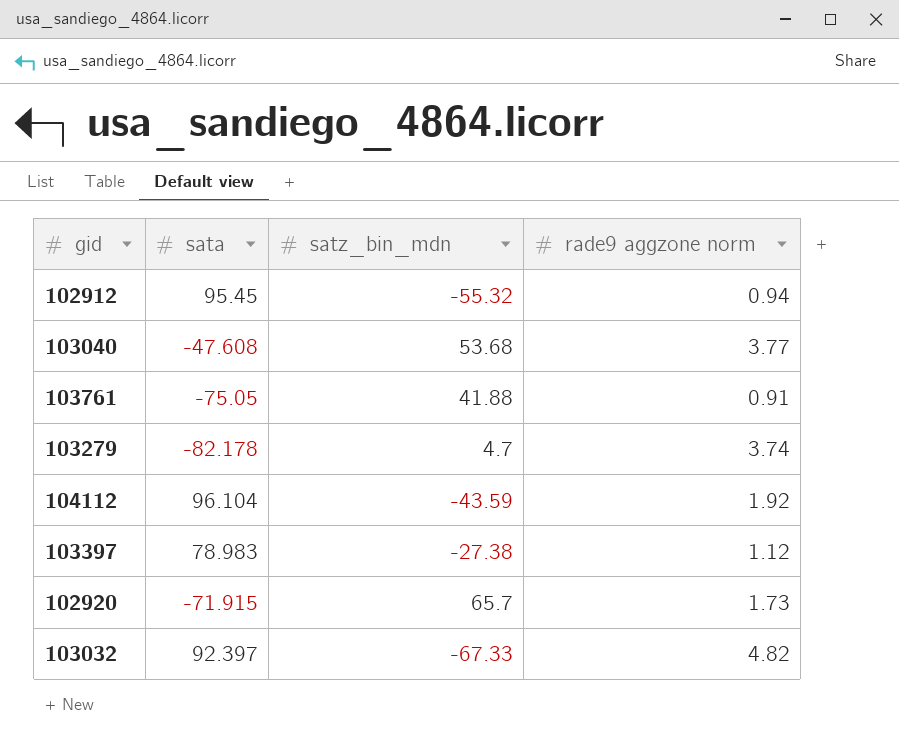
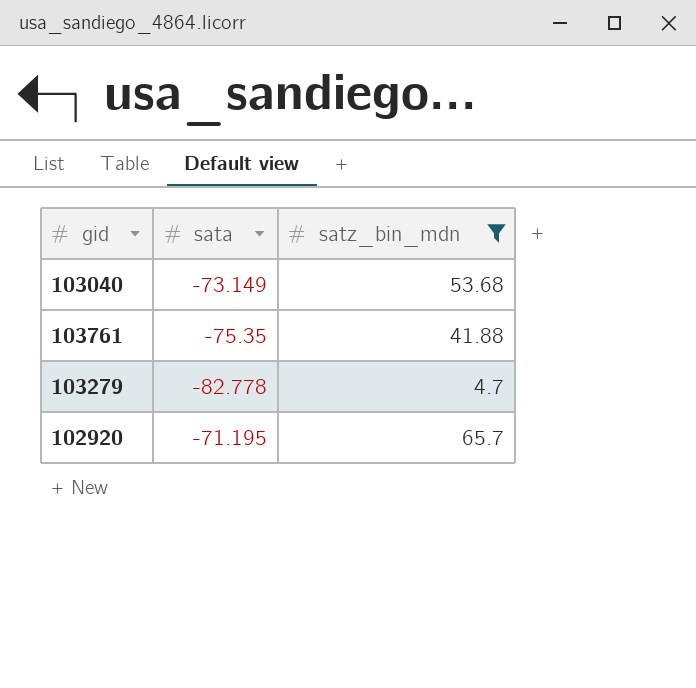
filter: none -> satz_bin_mdn >= 4.7
column rade9 aggzone norm | position: 4 -> none
103040 | sata: -47.608 -> -73.149
103761 | sata: -75.05 -> -75.35
103279 | sata: -82.178 -> -82.778
102920 | sata: -71.915 -> -71.195

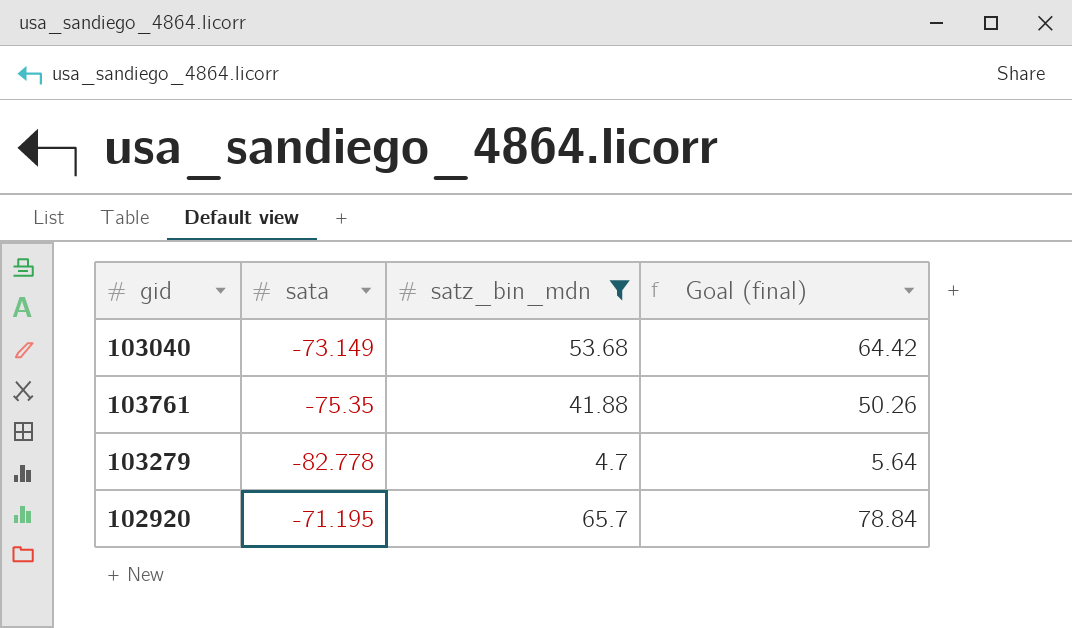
column Goal (final) | formula: none -> [satz_bin_mdn] * 1.2

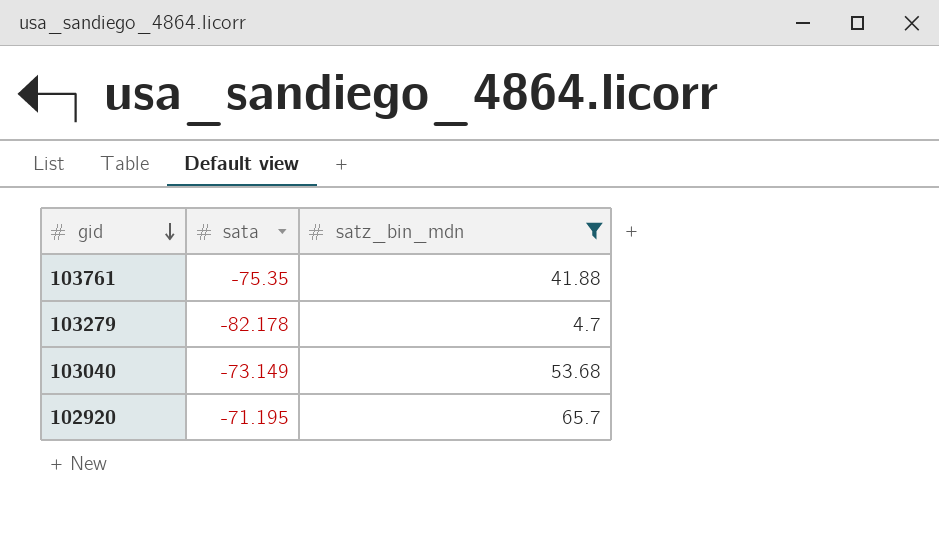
row order: none -> gid descending
column Goal (final) | formula: [satz_bin_mdn] * 1.2 -> none
103279 | sata: -82.778 -> -82.178

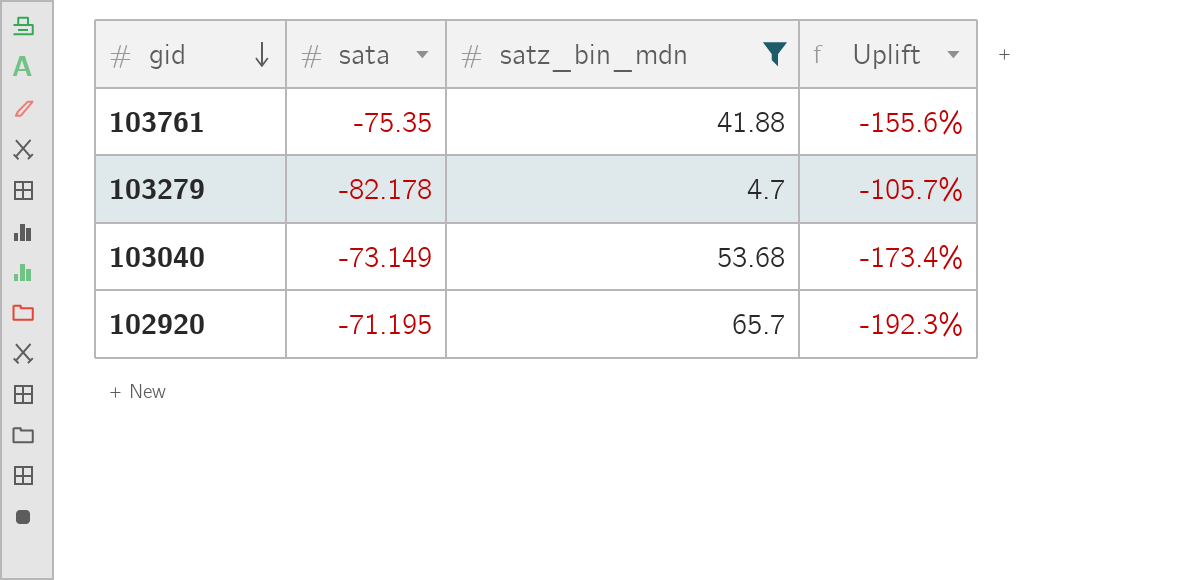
column Uplift | formula: none -> ([satz_bin_mdn] - [sata]) / [sata]

